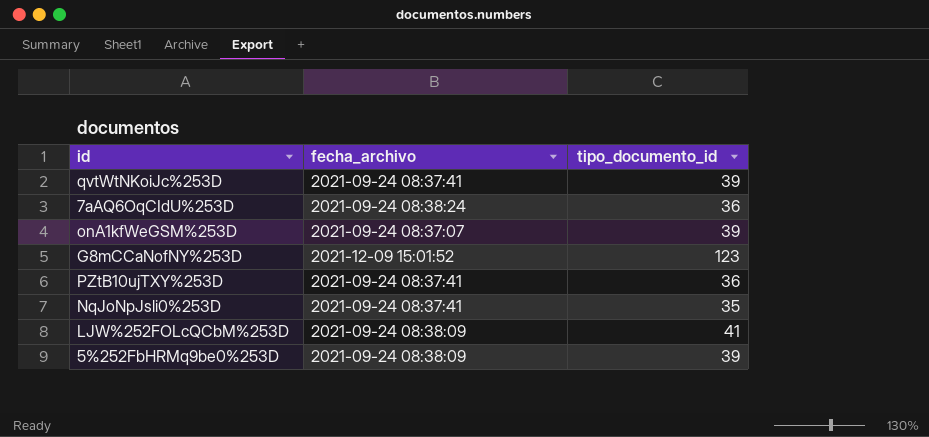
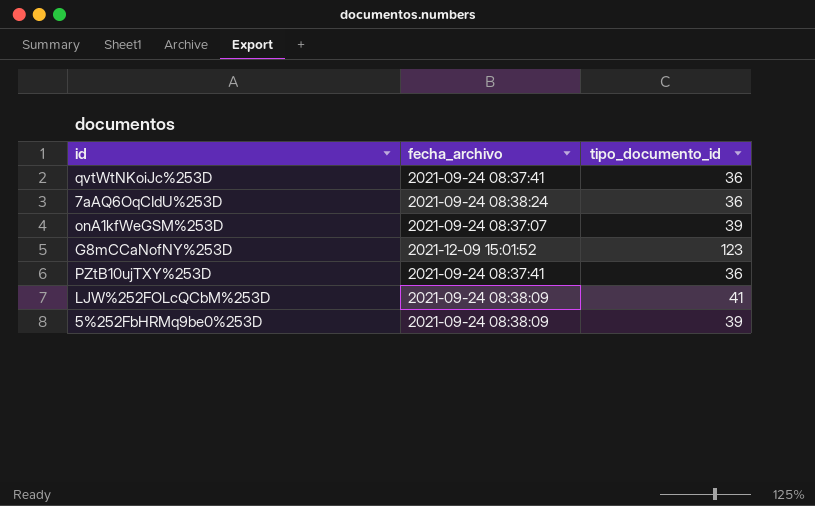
row NqJoNpJsli0%253D: 2021-09-24 08:37:41 | 35 -> none
qvtWtNKoiJc%253D | tipo_documento_id: 39 -> 36

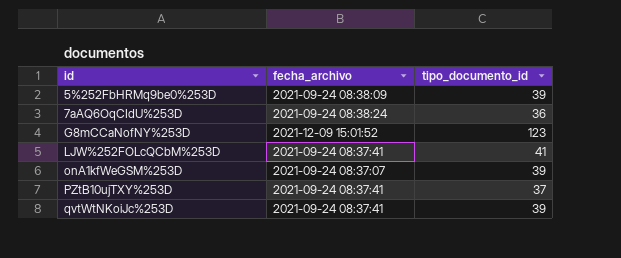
row order: none -> id ascending
LJW%252FOLcQCbM%253D | fecha_archivo: 2021-09-24 08:38:09 -> 2021-09-24 08:37:41
PZtB10ujTXY%253D | tipo_documento_id: 36 -> 37
qvtWtNKoiJc%253D | tipo_documento_id: 36 -> 39

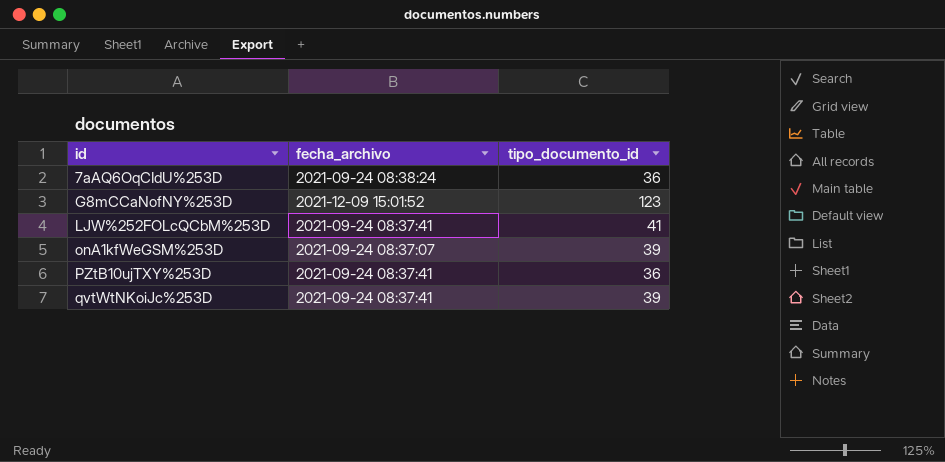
row 5%252FbHRMq9be0%253D: 2021-09-24 08:38:09 | 39 -> none
PZtB10ujTXY%253D | tipo_documento_id: 37 -> 36

